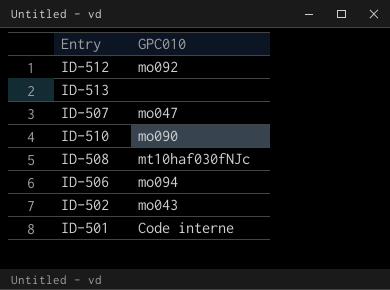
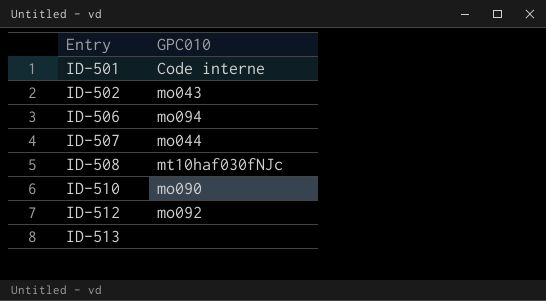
row order: none -> Entry ascending
ID-507 | GPC010: mo047 -> mo044

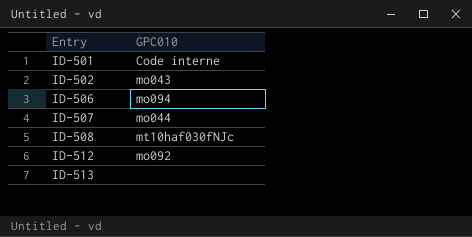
row ID-510: mo090 -> none

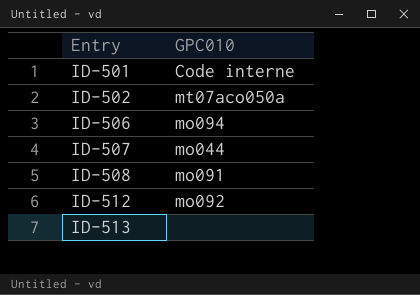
ID-502 | GPC010: mo043 -> mt07aco050a
ID-508 | GPC010: mt10haf030fNJc -> mo091

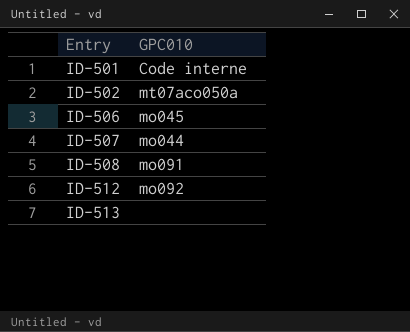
ID-506 | GPC010: mo094 -> mo045

